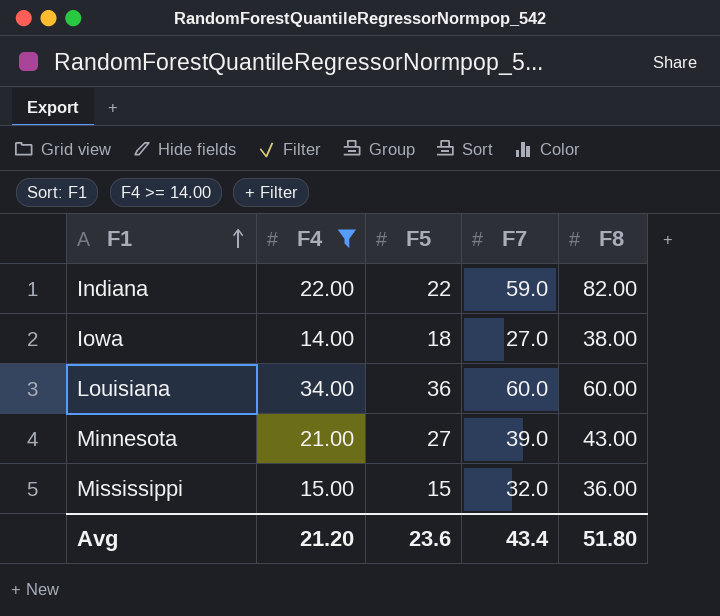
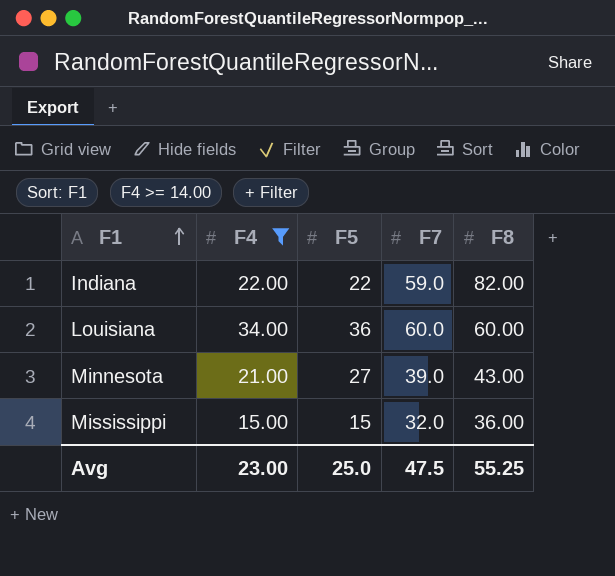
row Iowa: 14.00 | 18 | 27.0 | 38.00 -> none
Avg | F4: 21.20 -> 23.00
Avg | F5: 23.6 -> 25.0
Avg | F7: 43.4 -> 47.5
Avg | F8: 51.80 -> 55.25

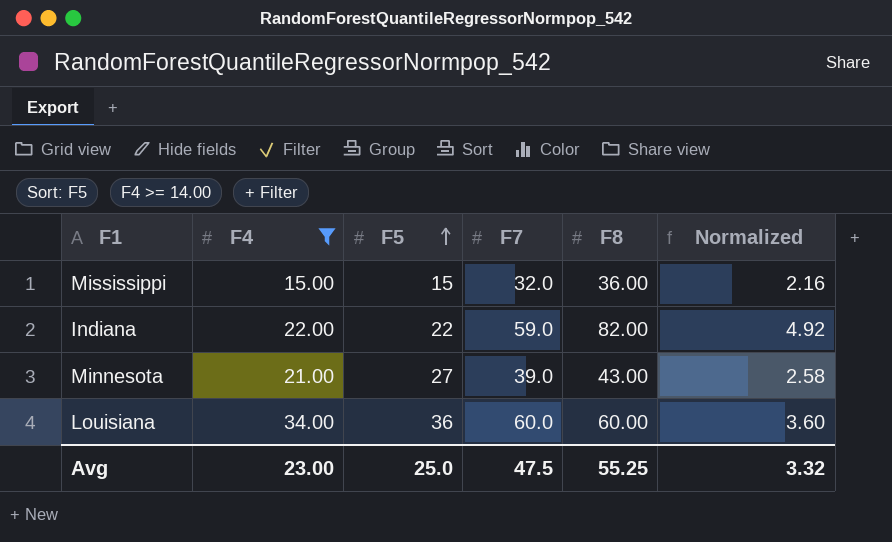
row order: F1 ascending -> F5 ascending
column Normalized | formula: none -> [F8] * 0.06

